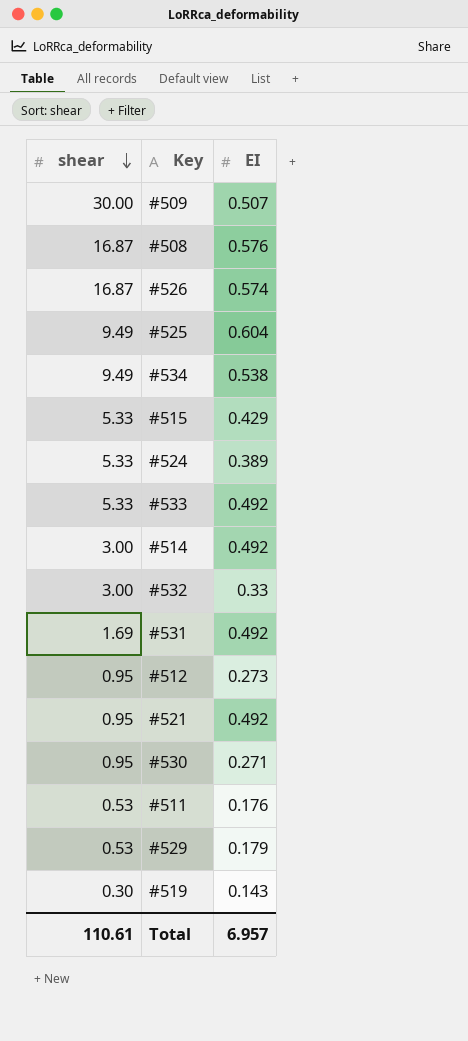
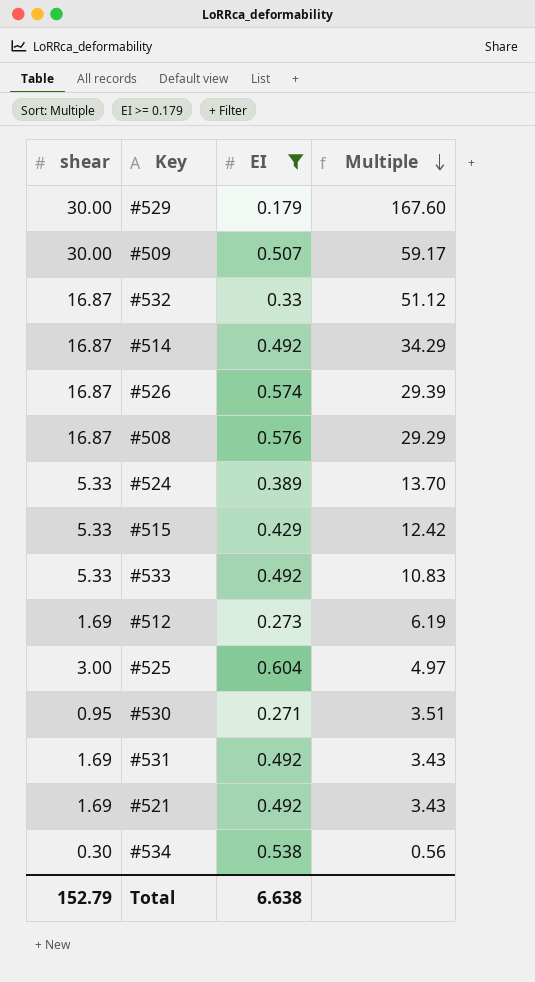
filter: none -> EI >= 0.179
row order: shear descending -> Multiple descending
column Multiple | formula: none -> [shear] / [EI]
#529 | shear: 0.53 -> 30.00
#532 | shear: 3.00 -> 16.87
#514 | shear: 3.00 -> 16.87
#512 | shear: 0.95 -> 1.69
#525 | shear: 9.49 -> 3.00
#521 | shear: 0.95 -> 1.69
#534 | shear: 9.49 -> 0.30
Total | shear: 110.61 -> 152.79
Total | EI: 6.957 -> 6.638

